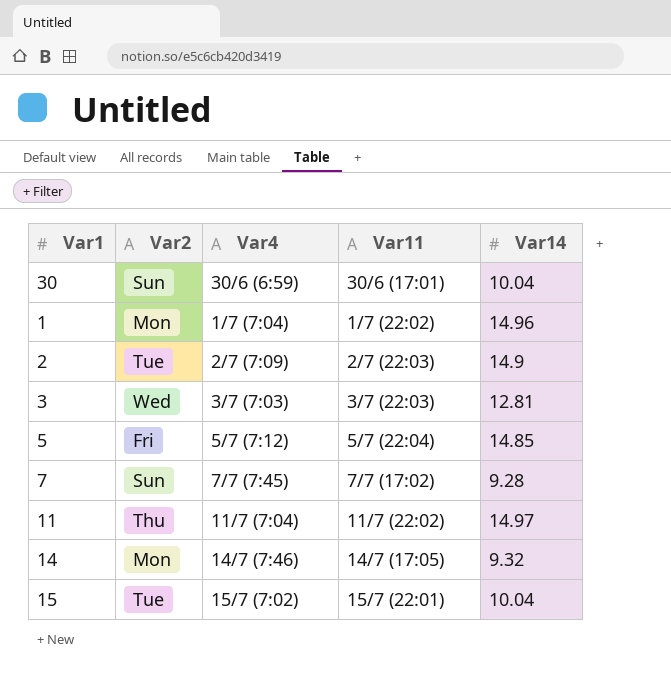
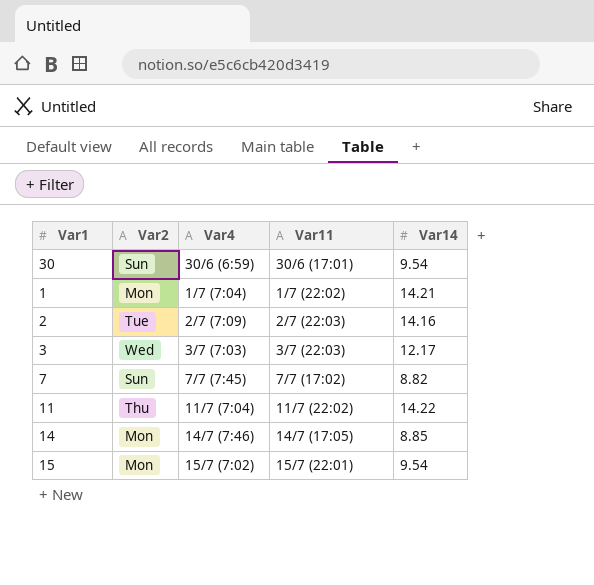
row 5: Fri | 5/7 (7:12) | 5/7 (22:04) | 14.85 -> none
30 | Var14: 10.04 -> 9.54
1 | Var14: 14.96 -> 14.21
2 | Var14: 14.9 -> 14.16
3 | Var14: 12.81 -> 12.17
7 | Var14: 9.28 -> 8.82
11 | Var14: 14.97 -> 14.22
14 | Var14: 9.32 -> 8.85
15 | Var2: Tue -> Mon
15 | Var14: 10.04 -> 9.54

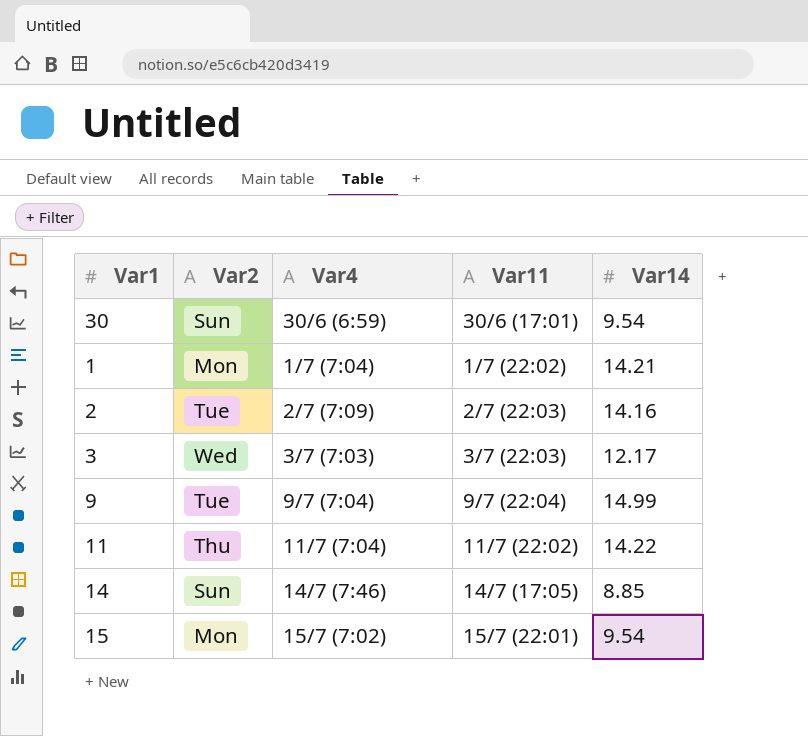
row 7: Sun | 7/7 (7:45) | 7/7 (17:02) | 8.82 -> none
row 9: none -> Tue | 9/7 (7:04) | 9/7 (22:04) | 14.99
14 | Var2: Mon -> Sun

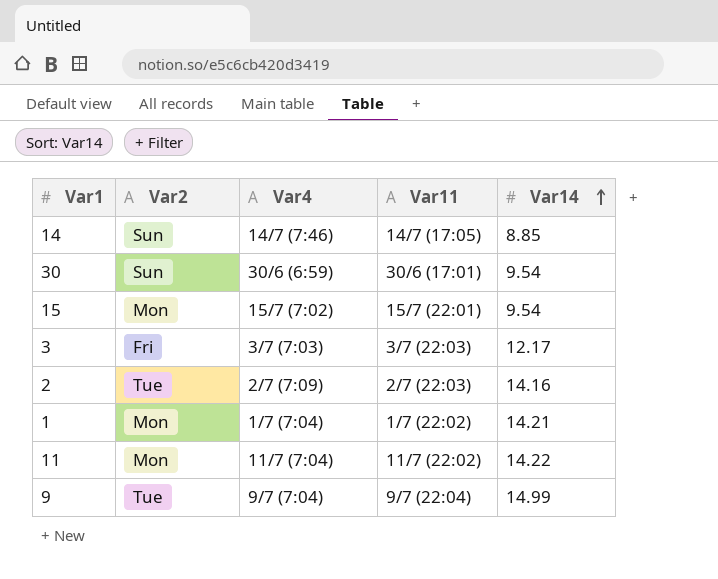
row order: none -> Var14 ascending
3 | Var2: Wed -> Fri
11 | Var2: Thu -> Mon

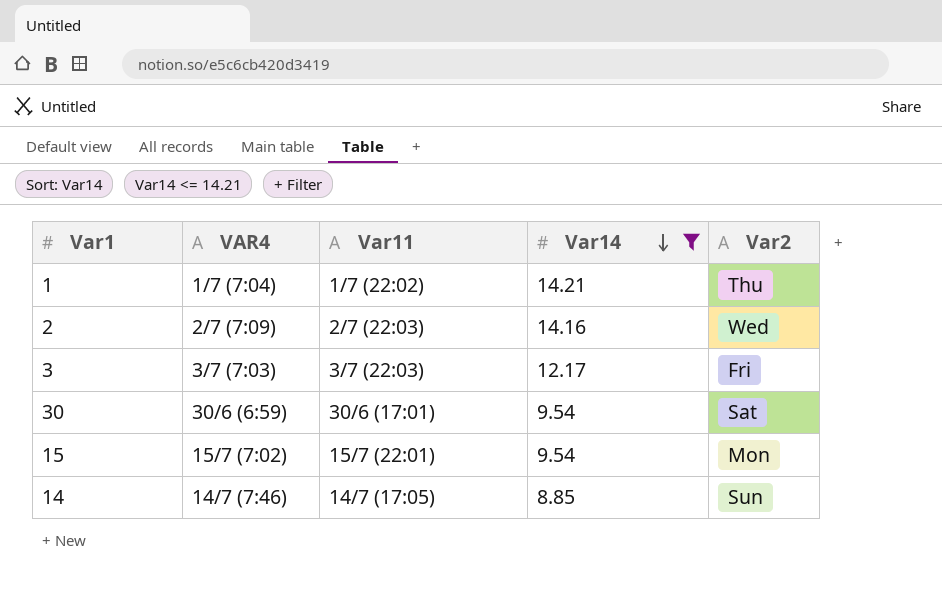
filter: none -> Var14 <= 14.21
row order: Var14 ascending -> Var14 descending
column name: Var4 -> VAR4
column Var2 | position: 2 -> 5
1 | Var2: Mon -> Thu
2 | Var2: Tue -> Wed
30 | Var2: Sun -> Sat

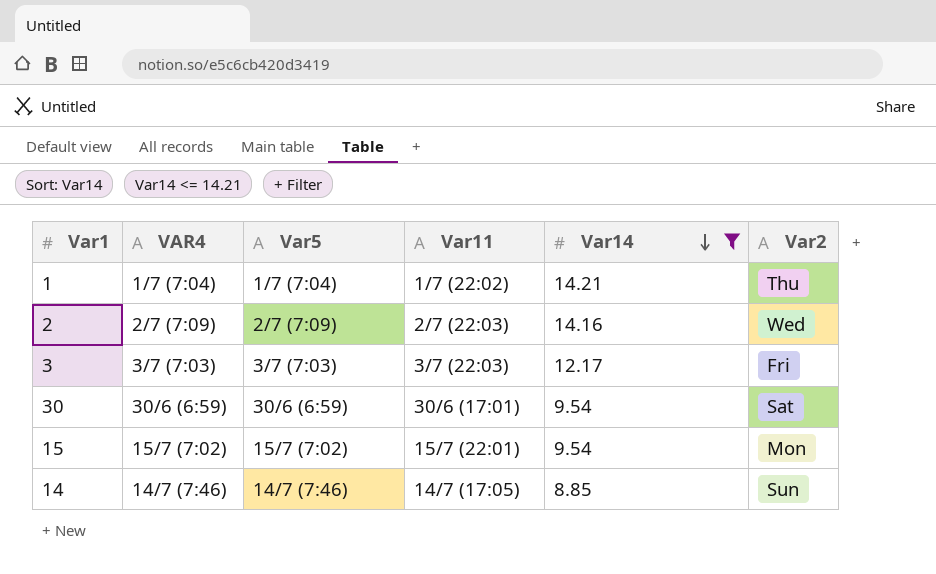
column Var5 | position: none -> 3

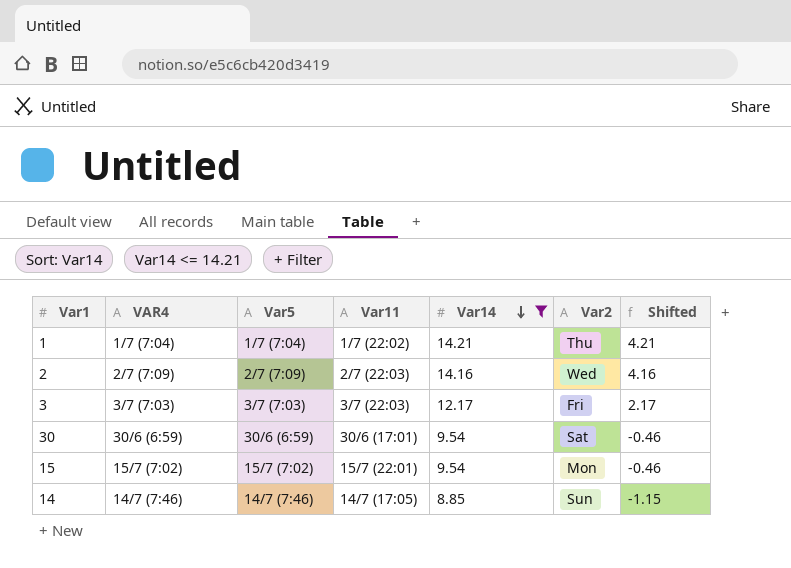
column Shifted | formula: none -> [Var14] - 10

